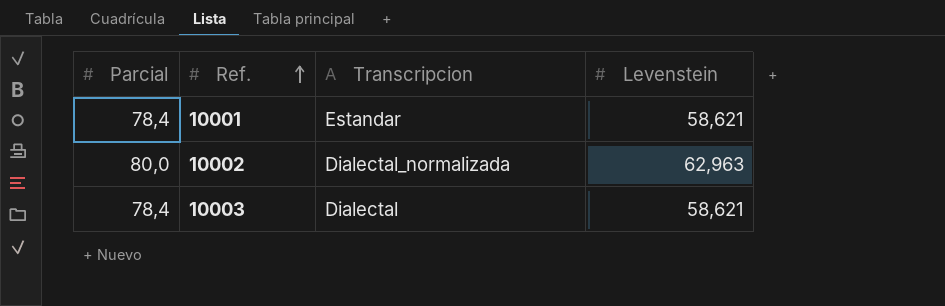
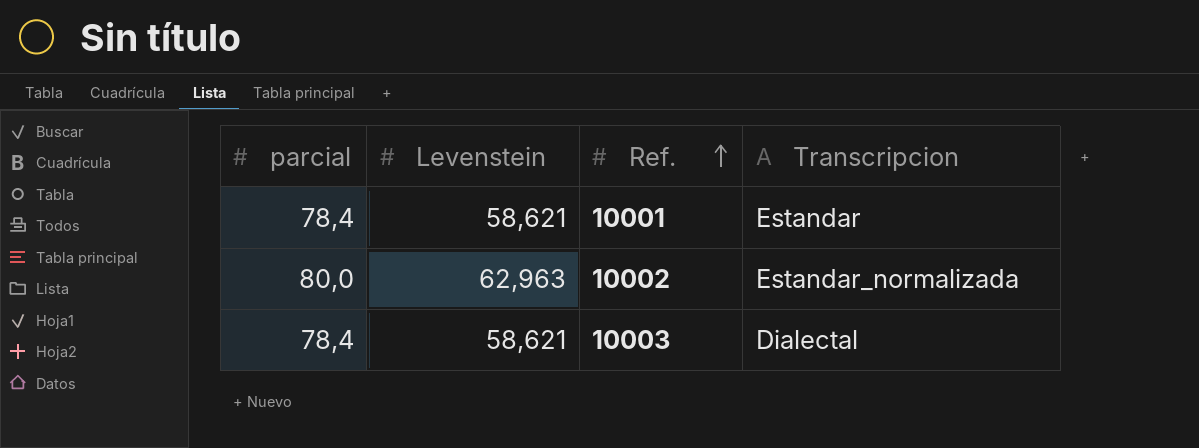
column name: Parcial -> parcial
column Levenstein | position: 4 -> 2
10002 | Transcripcion: Dialectal_normalizada -> Estandar_normalizada

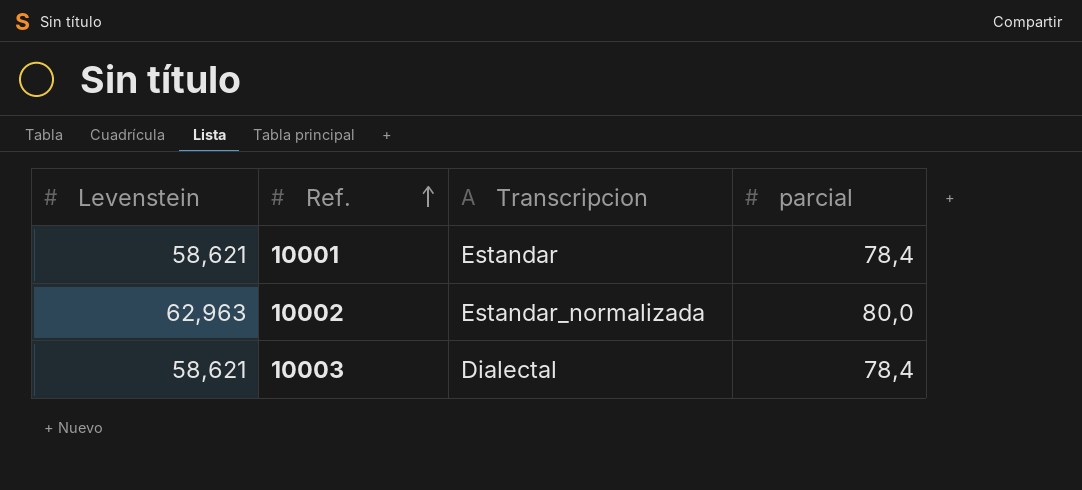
column parcial | position: 1 -> 4

